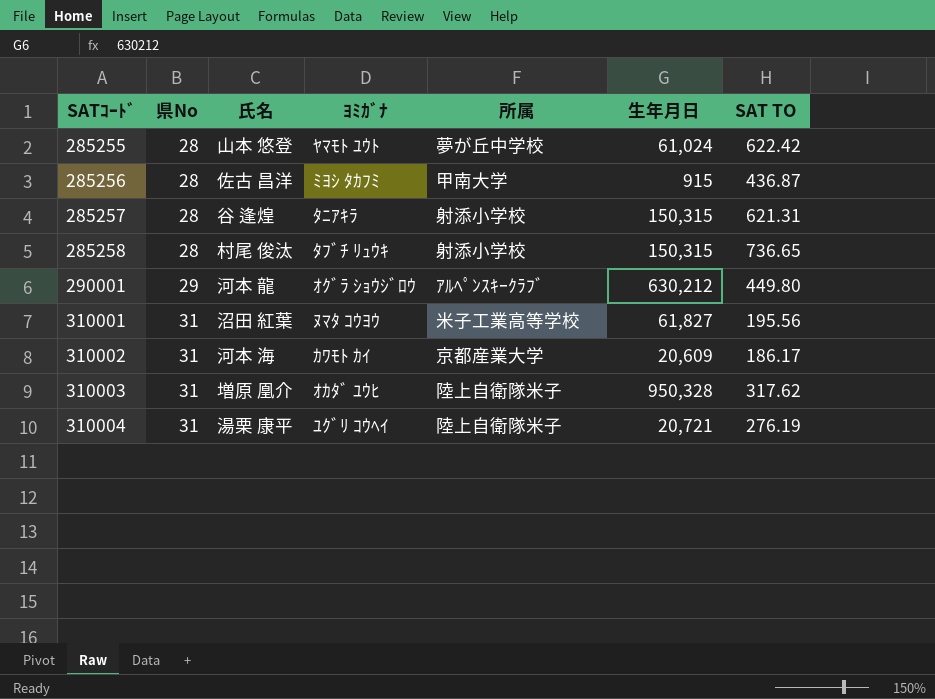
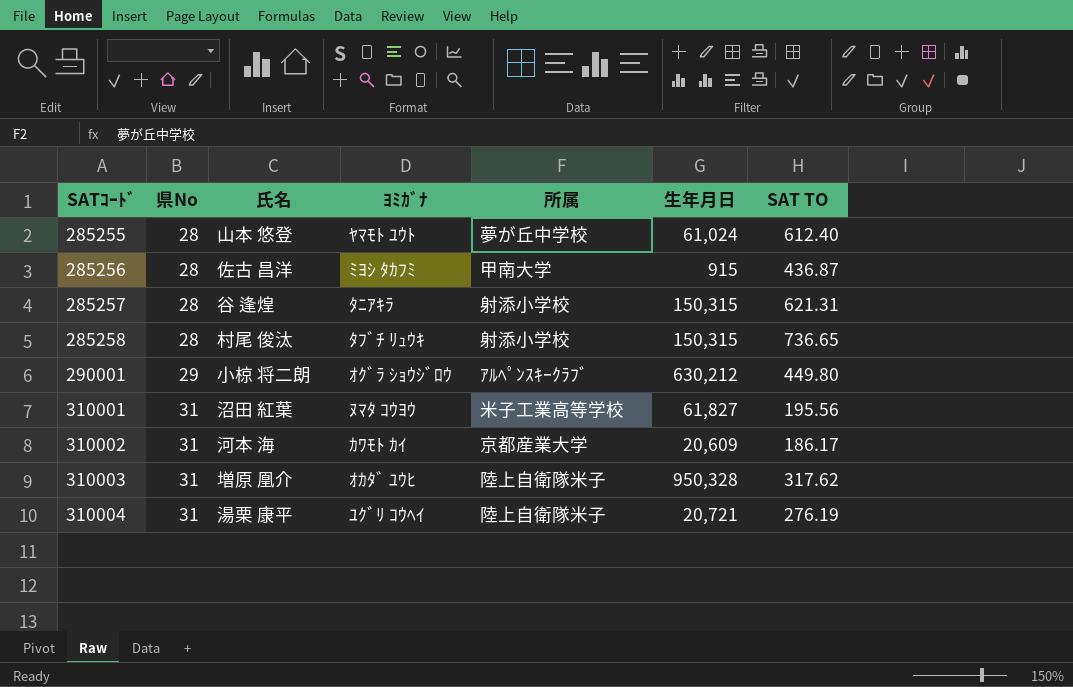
285255 | SAT TO: 622.42 -> 612.40
290001 | 氏名: 河本 龍 -> 小椋 将二朗

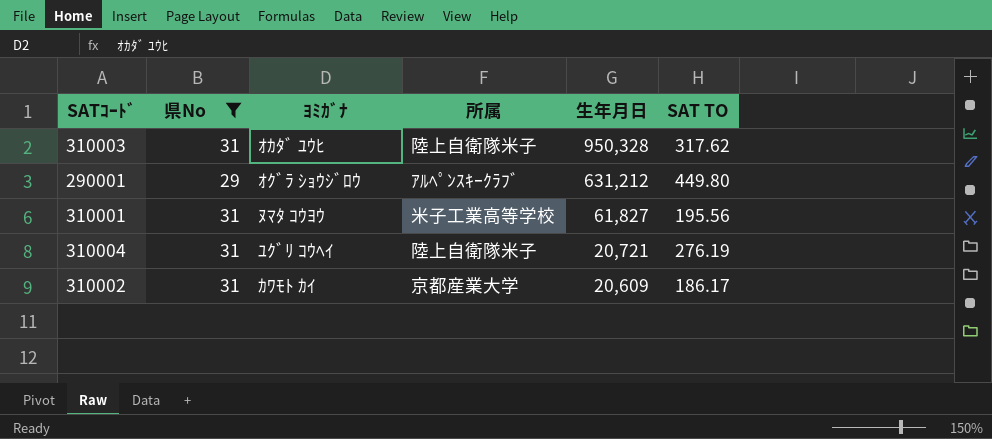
filter: none -> 県No != 28
row order: SATｺｰﾄﾞ ascending -> 生年月日 descending
column 氏名 | position: 3 -> none
290001 | 生年月日: 630,212 -> 631,212

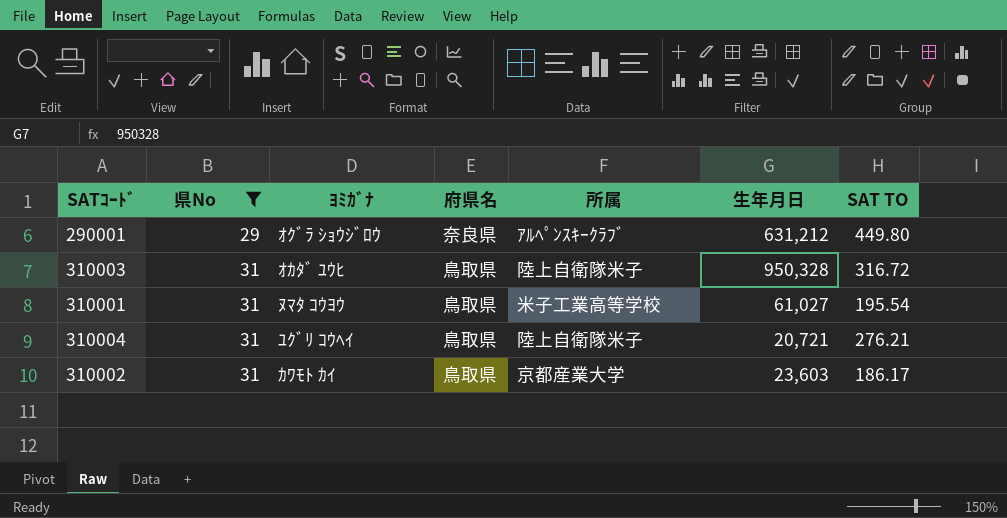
row order: 生年月日 descending -> 県No ascending
column 府県名 | position: none -> 4
310003 | SAT TO: 317.62 -> 316.72
310001 | 生年月日: 61,827 -> 61,027
310001 | SAT TO: 195.56 -> 195.54
310004 | SAT TO: 276.19 -> 276.21
310002 | 生年月日: 20,609 -> 23,603

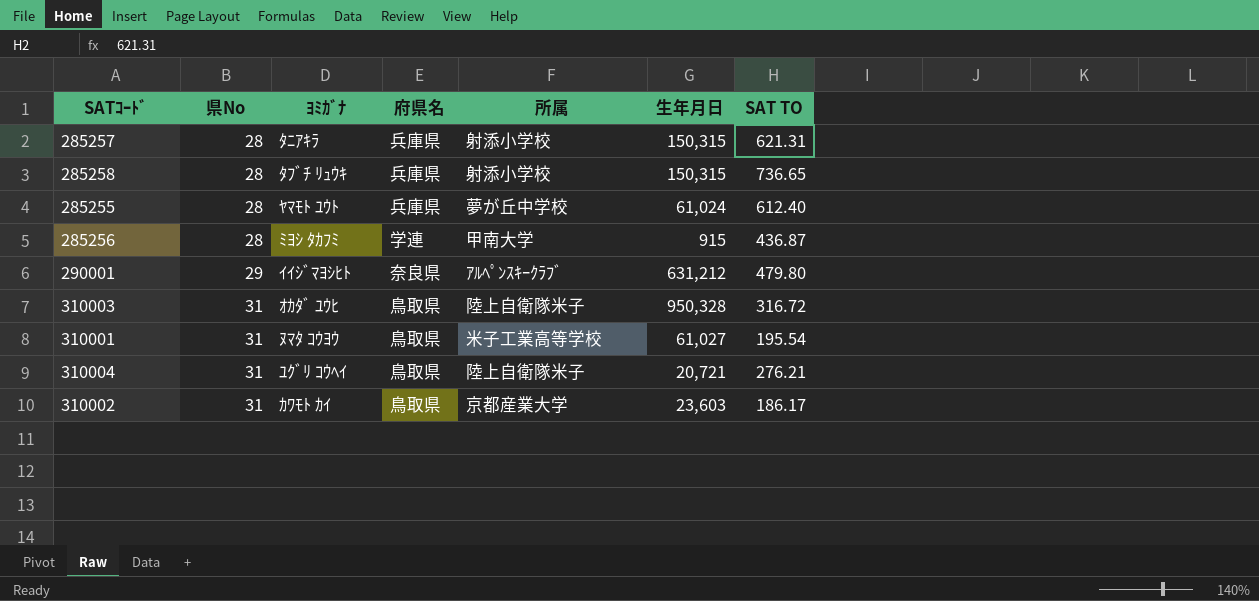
filter: 県No != 28 -> none
290001 | ﾖﾐｶﾞﾅ: ｵｸﾞﾗ ｼｮｳｼﾞﾛｳ -> ｲｲｼﾞﾏﾖｼﾋﾄ
290001 | SAT TO: 449.80 -> 479.80

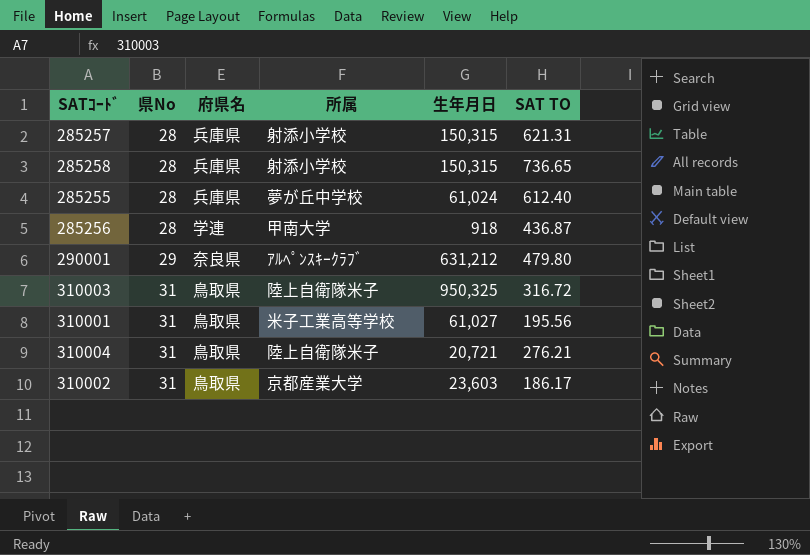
column ﾖﾐｶﾞﾅ | position: 3 -> none
285256 | 生年月日: 915 -> 918
310003 | 生年月日: 950,328 -> 950,325
310001 | SAT TO: 195.54 -> 195.56

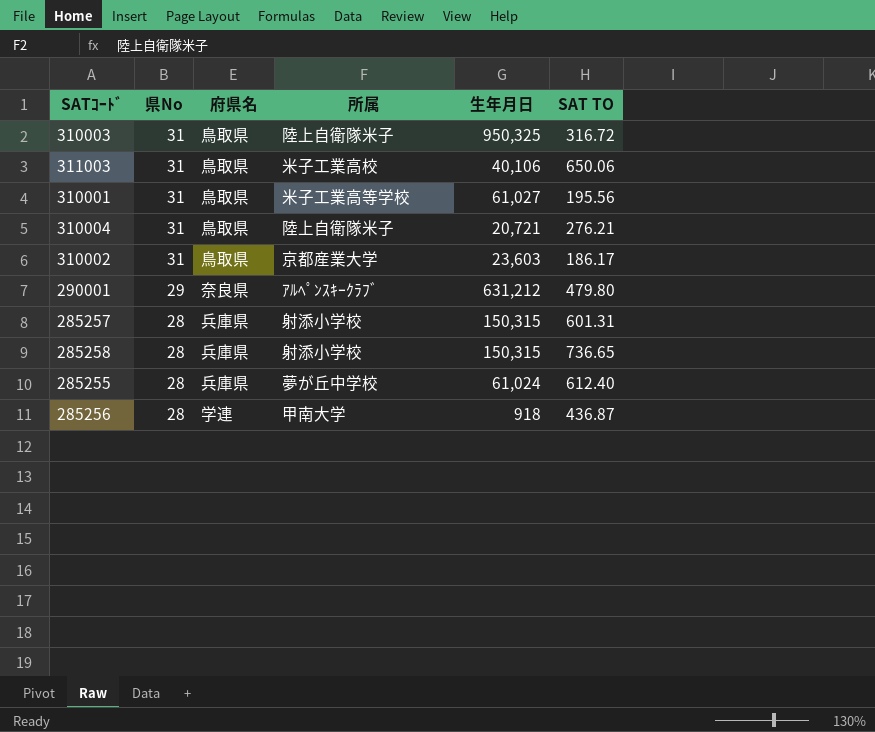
row order: 県No ascending -> 県No descending
row 311003: none -> 31 | 鳥取県 | 米子工業高校 | 40,106 | 650.06
285257 | SAT TO: 621.31 -> 601.31

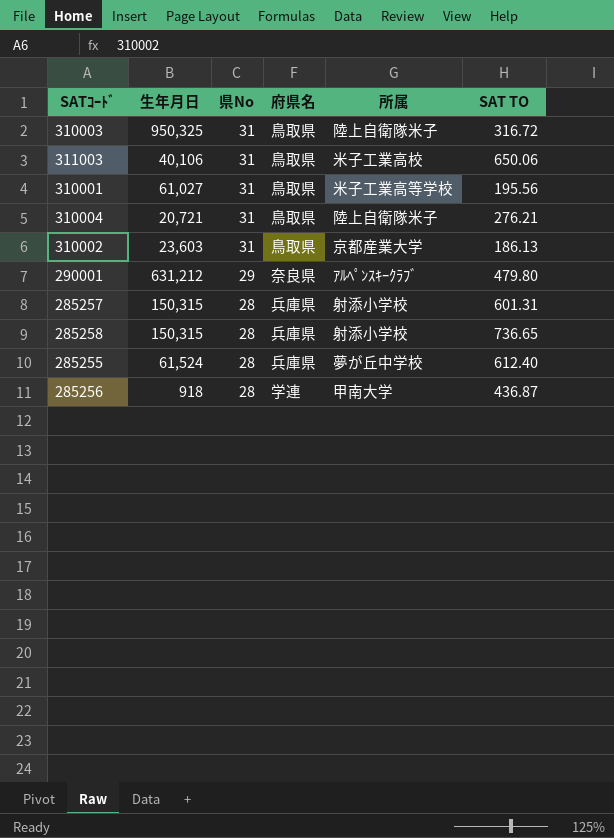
column 生年月日 | position: 5 -> 2
310002 | SAT TO: 186.17 -> 186.13
285255 | 生年月日: 61,024 -> 61,524

